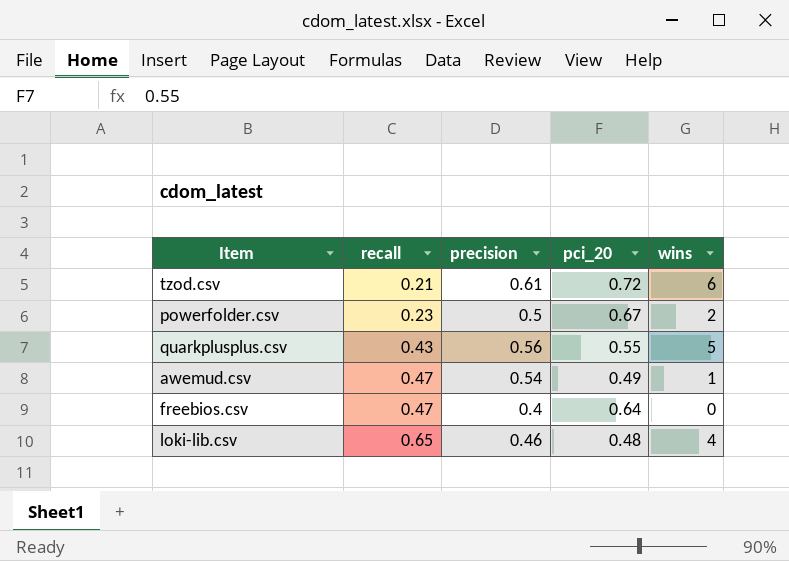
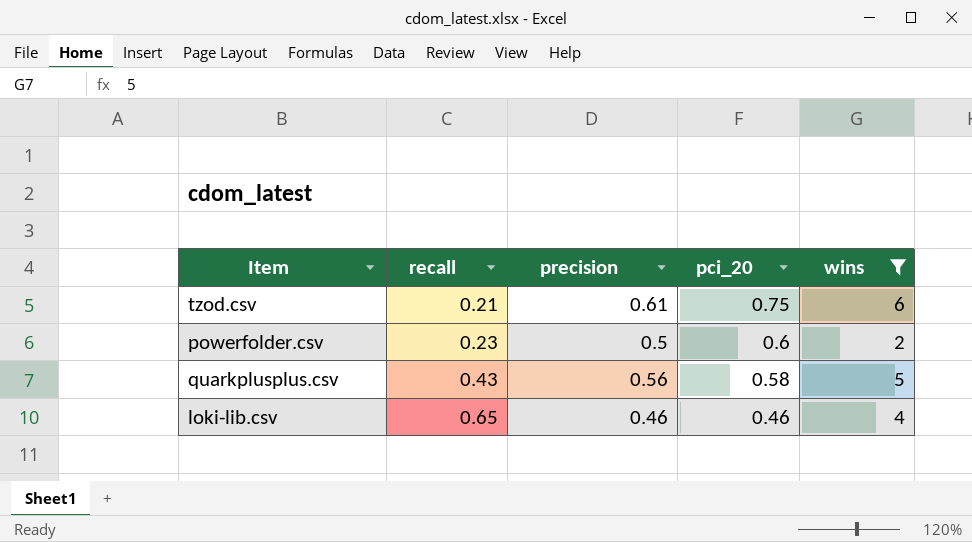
filter: none -> wins >= 2
tzod.csv | pci_20: 0.72 -> 0.75
powerfolder.csv | pci_20: 0.67 -> 0.6
quarkplusplus.csv | pci_20: 0.55 -> 0.58
loki-lib.csv | pci_20: 0.48 -> 0.46

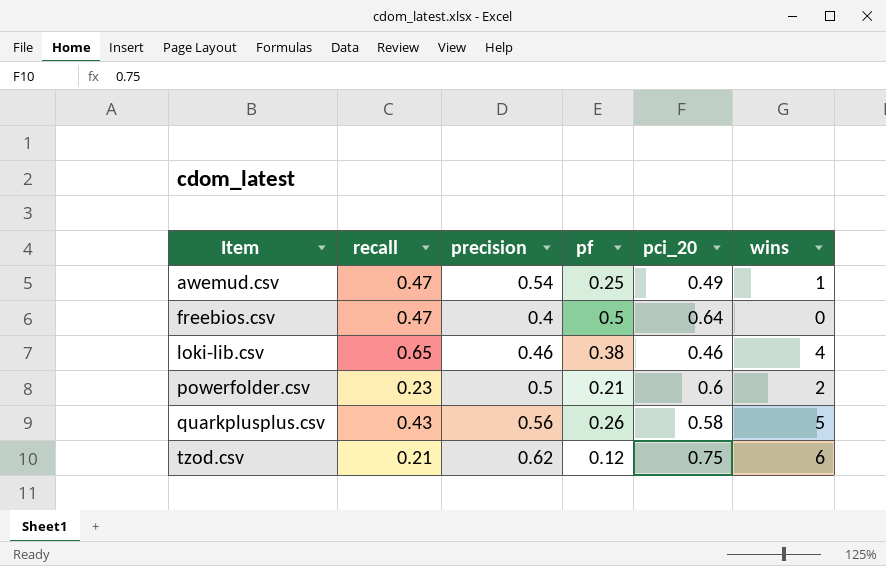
filter: wins >= 2 -> none
row order: recall ascending -> Item ascending
column pf | position: none -> 4
tzod.csv | precision: 0.61 -> 0.62

